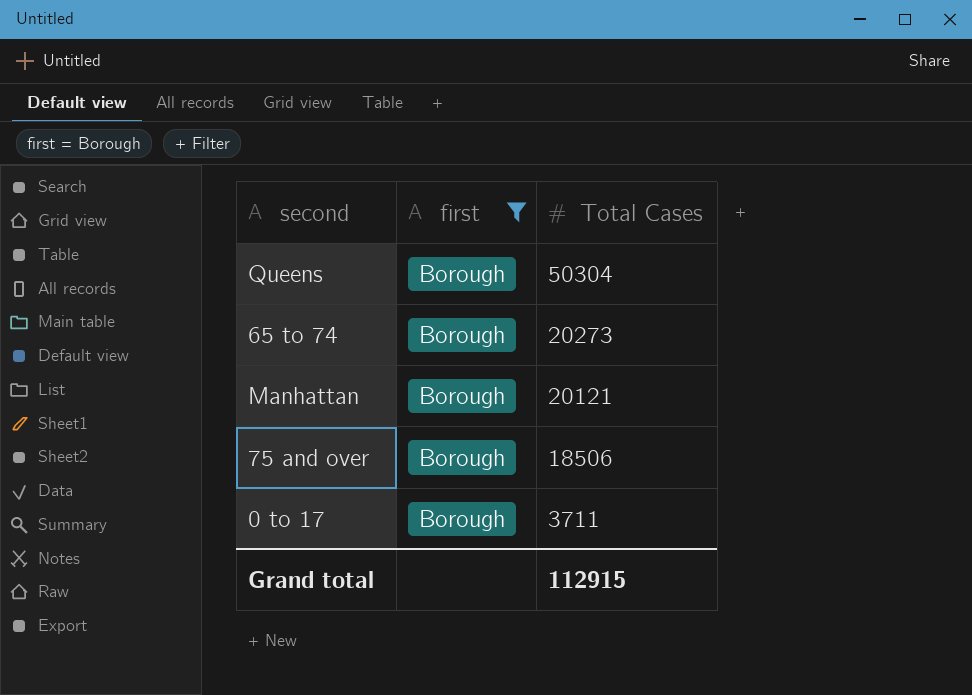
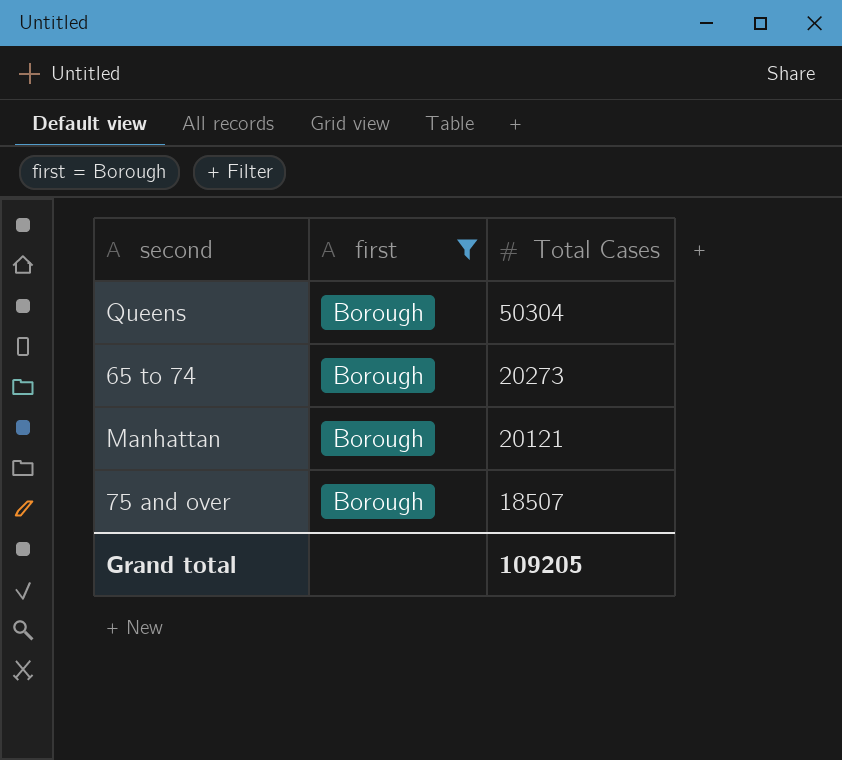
row 0 to 17: Borough | 3711 -> none
75 and over | Total Cases: 18506 -> 18507
Grand total | Total Cases: 112915 -> 109205

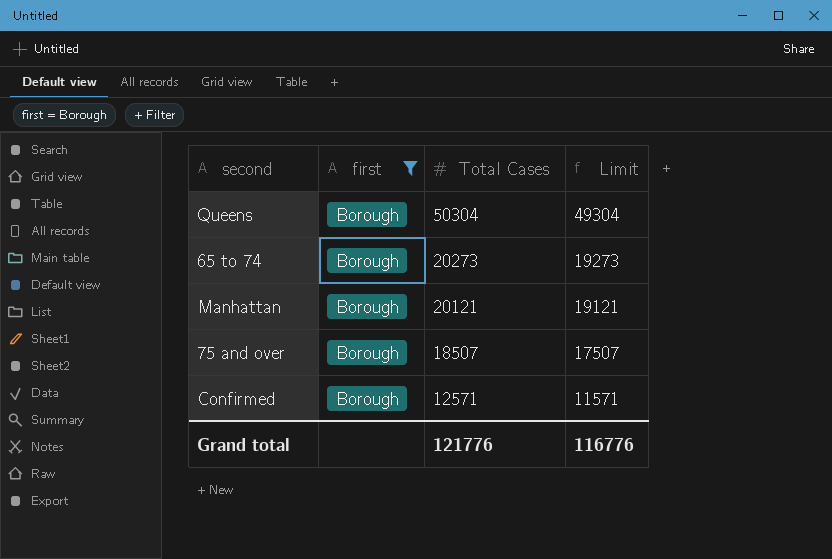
column Limit | formula: none -> [Total Cases] - 1000
row Confirmed: none -> Borough | 12571 | 11571
Grand total | Total Cases: 109205 -> 121776

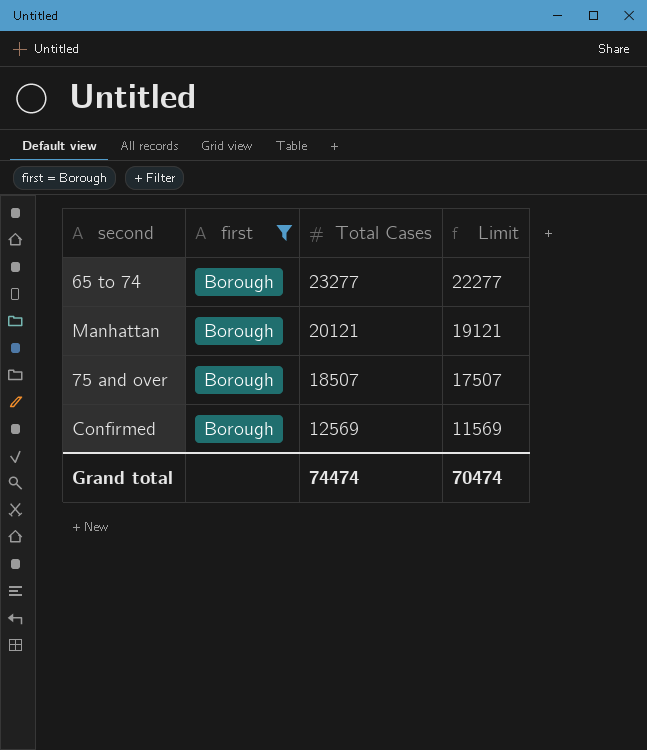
row Queens: Borough | 50304 | 49304 -> none
65 to 74 | Total Cases: 20273 -> 23277
65 to 74 | Limit: 19273 -> 22277
Confirmed | Total Cases: 12571 -> 12569
Confirmed | Limit: 11571 -> 11569
Grand total | Total Cases: 121776 -> 74474
Grand total | Limit: 116776 -> 70474

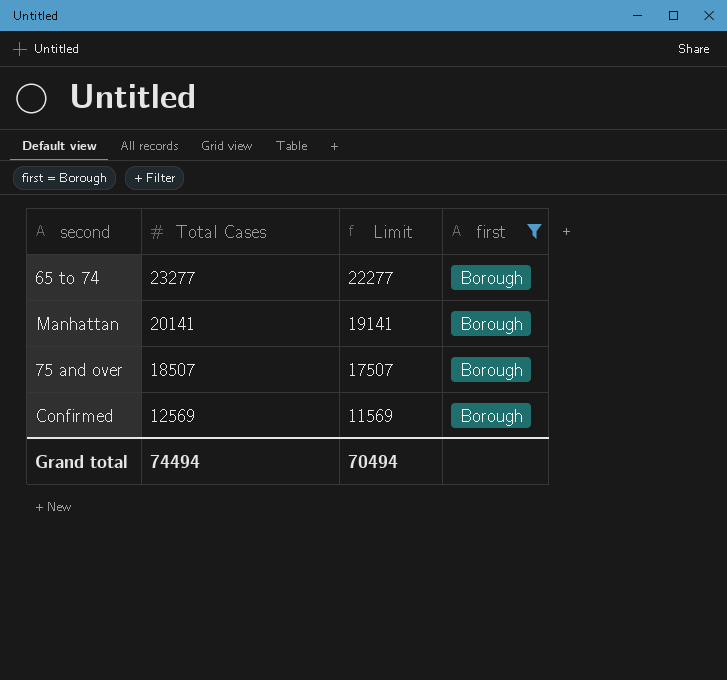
column first | position: 2 -> 4
Manhattan | Total Cases: 20121 -> 20141
Manhattan | Limit: 19121 -> 19141
Grand total | Total Cases: 74474 -> 74494
Grand total | Limit: 70474 -> 70494

